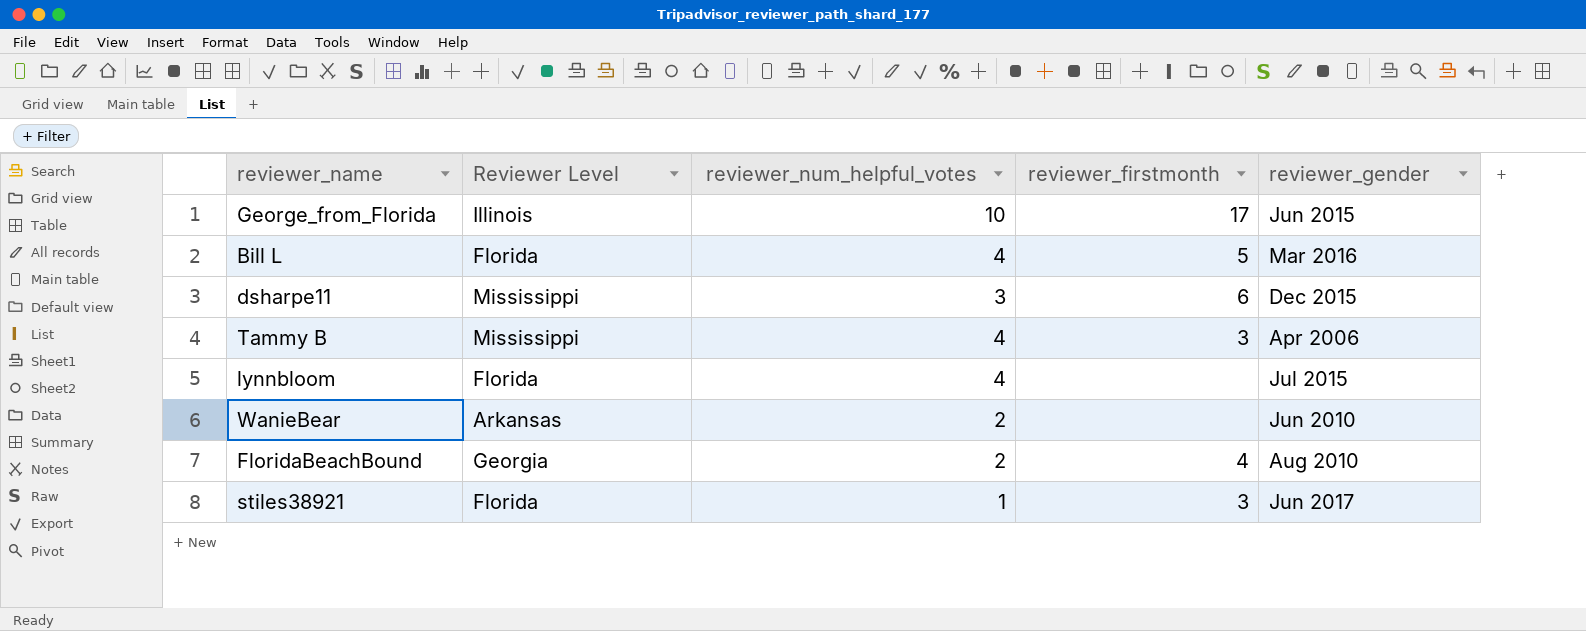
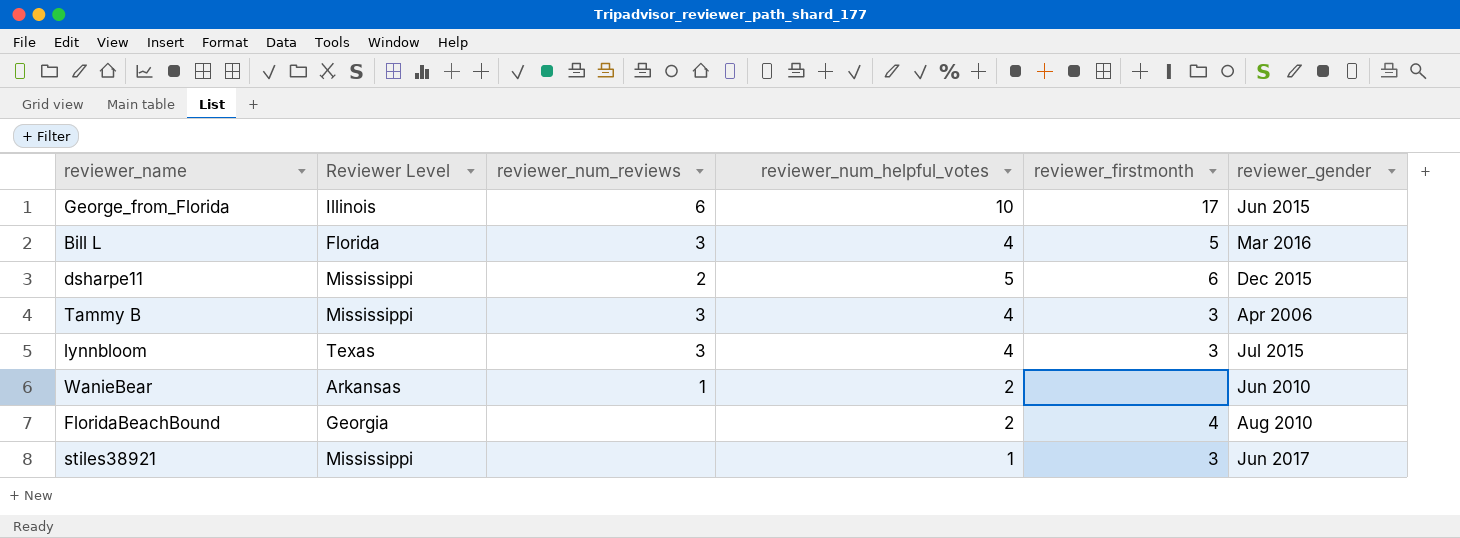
column reviewer_num_reviews | position: none -> 3
dsharpe11 | reviewer_num_helpful_votes: 3 -> 5
lynnbloom | Reviewer Level: Florida -> Texas
lynnbloom | reviewer_firstmonth: none -> 3
stiles38921 | Reviewer Level: Florida -> Mississippi

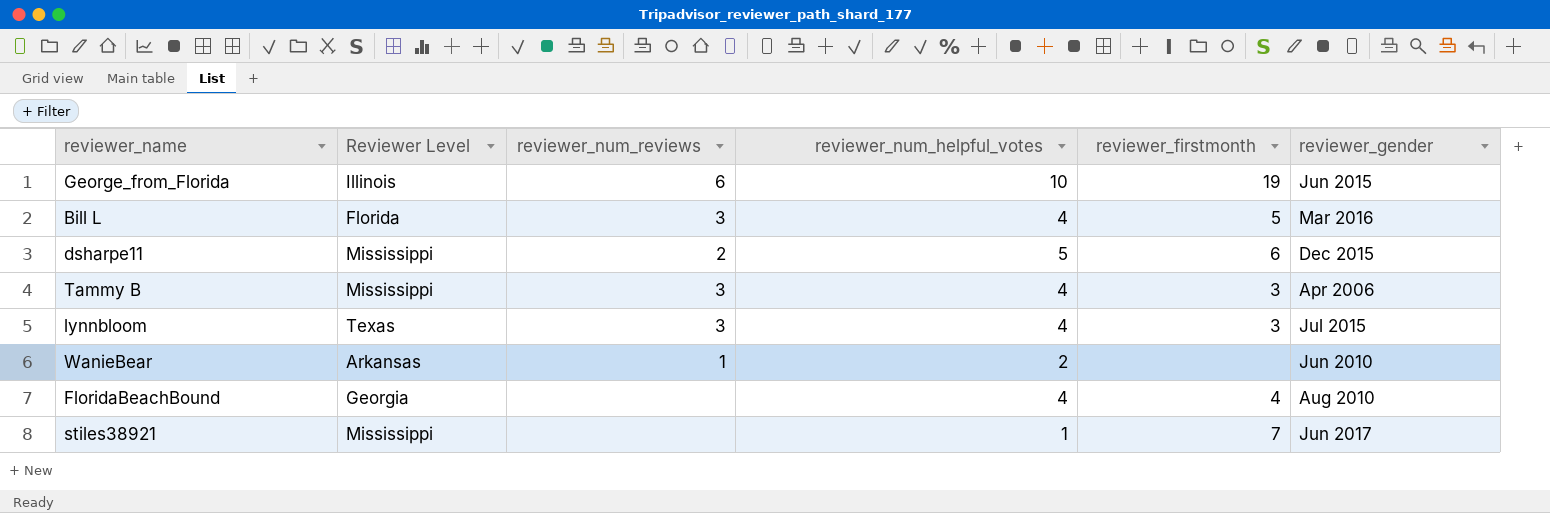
George_from_Florida | reviewer_firstmonth: 17 -> 19
FloridaBeachBound | reviewer_num_helpful_votes: 2 -> 4
stiles38921 | reviewer_firstmonth: 3 -> 7

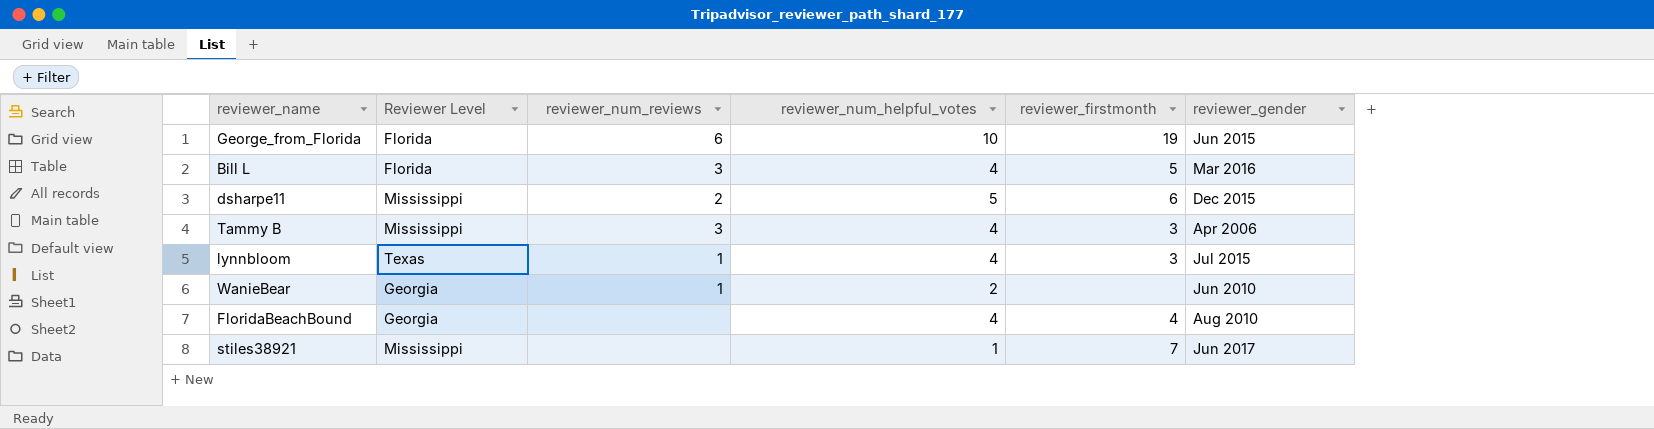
George_from_Florida | Reviewer Level: Illinois -> Florida
lynnbloom | reviewer_num_reviews: 3 -> 1
WanieBear | Reviewer Level: Arkansas -> Georgia

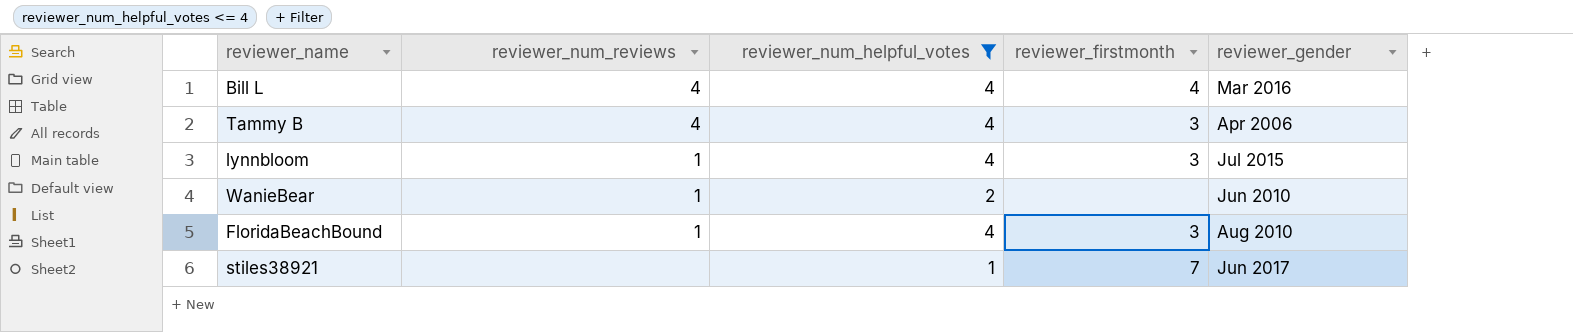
filter: none -> reviewer_num_helpful_votes <= 4
column Reviewer Level | position: 2 -> none
Bill L | reviewer_num_reviews: 3 -> 4
Bill L | reviewer_firstmonth: 5 -> 4
Tammy B | reviewer_num_reviews: 3 -> 4
FloridaBeachBound | reviewer_num_reviews: none -> 1
FloridaBeachBound | reviewer_firstmonth: 4 -> 3

